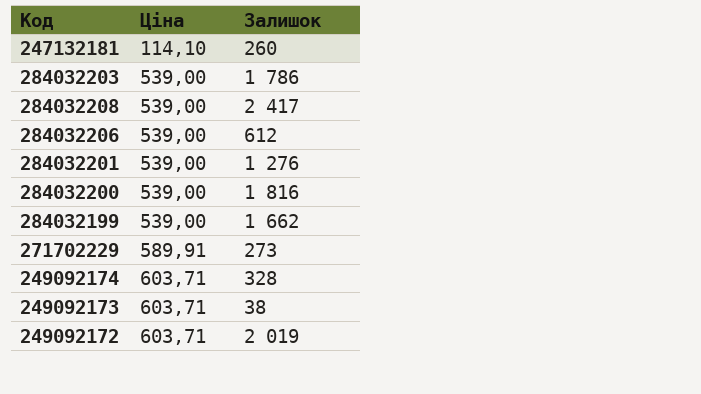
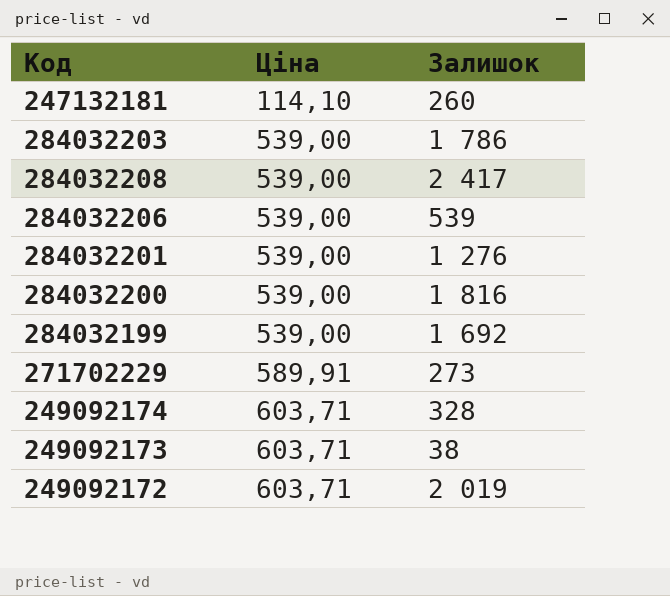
284032206 | Залишок: 612 -> 539
284032199 | Залишок: 1 662 -> 1 692

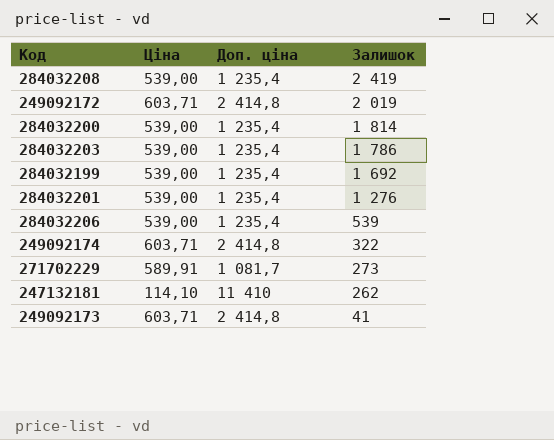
row order: Ціна ascending -> Залишок descending
column Доп. ціна | position: none -> 3
284032208 | Залишок: 2 417 -> 2 419
284032200 | Залишок: 1 816 -> 1 814
249092174 | Залишок: 328 -> 322
247132181 | Залишок: 260 -> 262
249092173 | Залишок: 38 -> 41

